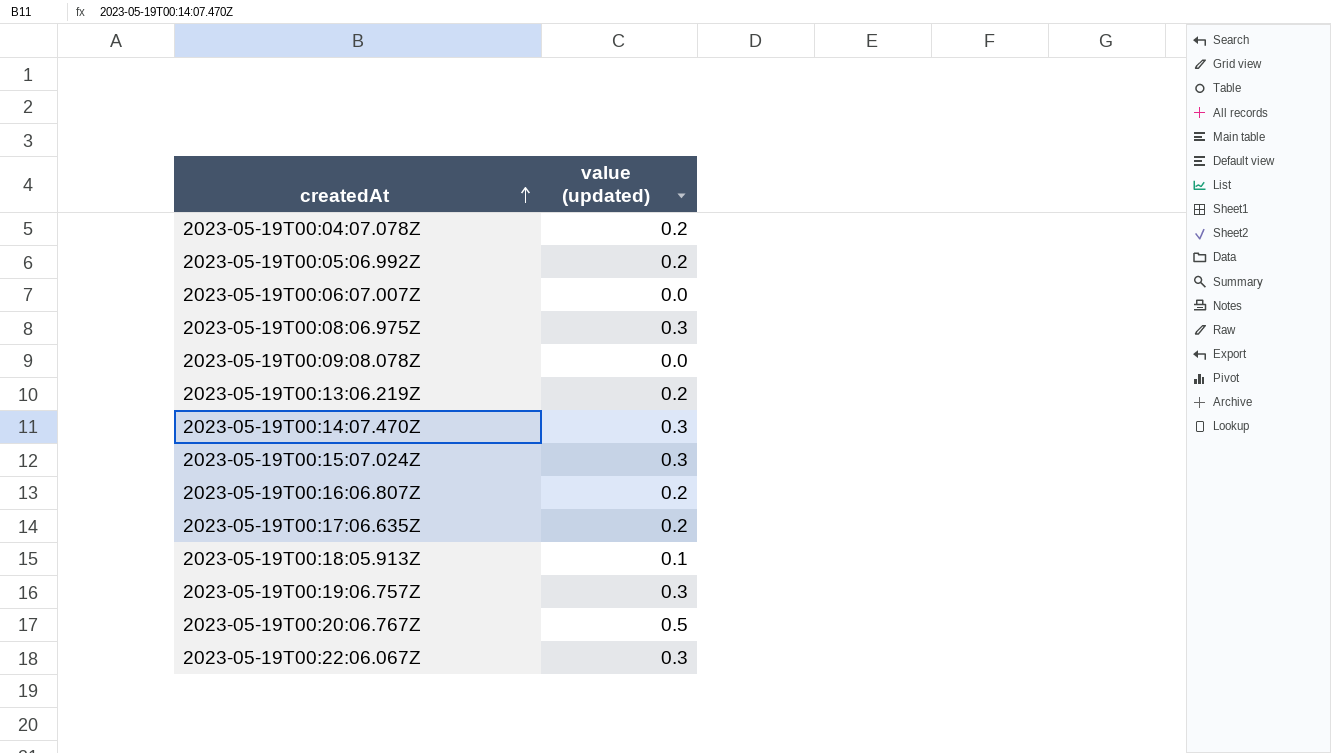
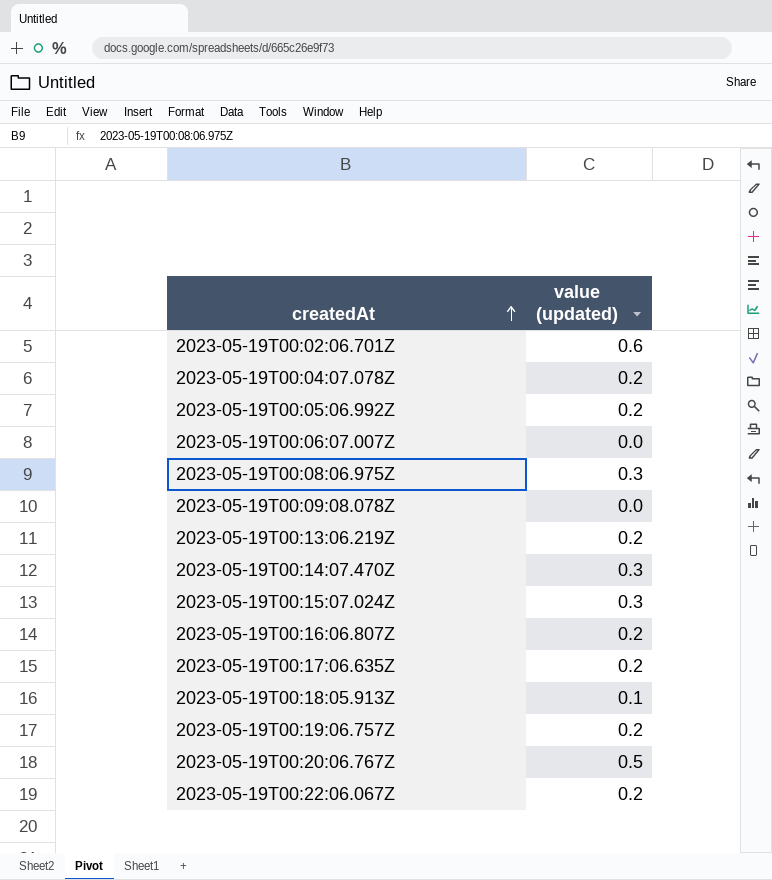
row 2023-05-19T00:02:06.701Z: none -> 0.6
2023-05-19T00:19:06.757Z | value (updated): 0.3 -> 0.2
2023-05-19T00:22:06.067Z | value (updated): 0.3 -> 0.2

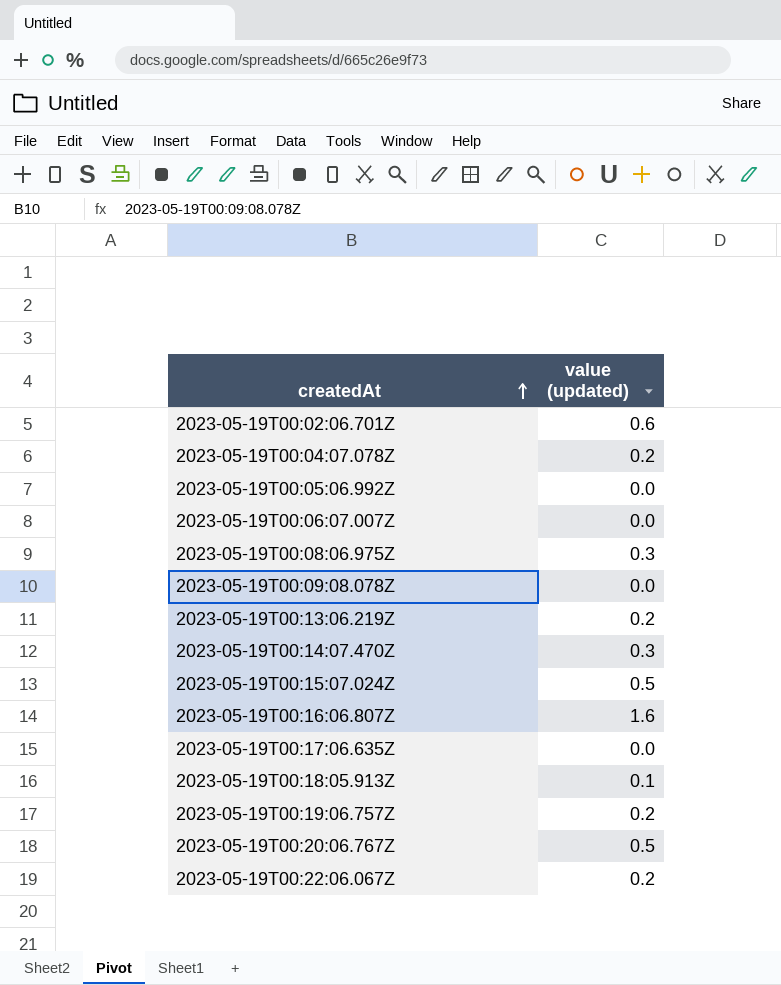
2023-05-19T00:05:06.992Z | value (updated): 0.2 -> 0.0
2023-05-19T00:15:07.024Z | value (updated): 0.3 -> 0.5
2023-05-19T00:16:06.807Z | value (updated): 0.2 -> 1.6
2023-05-19T00:17:06.635Z | value (updated): 0.2 -> 0.0

